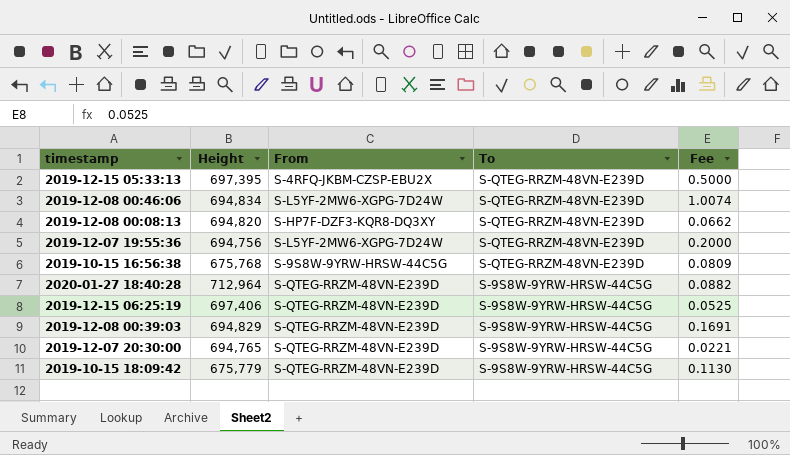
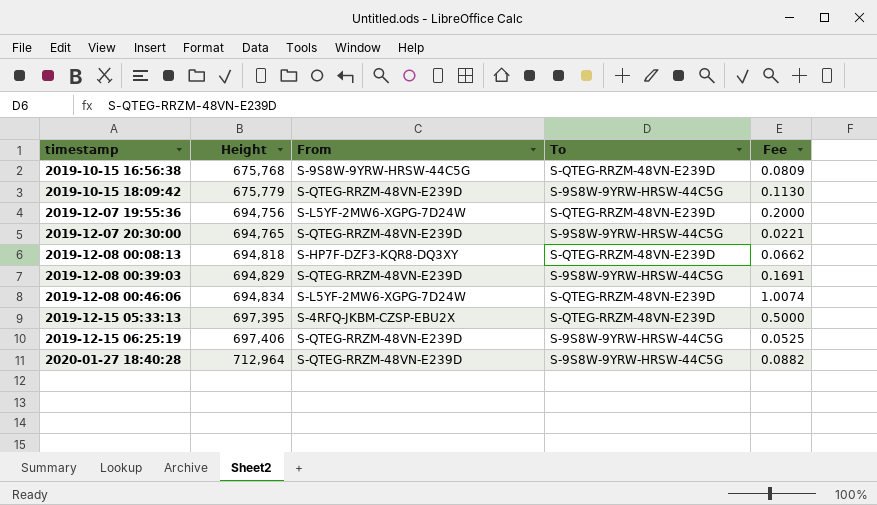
row order: To descending -> timestamp ascending
2019-12-08 00:08:13 | Height: 694,820 -> 694,818

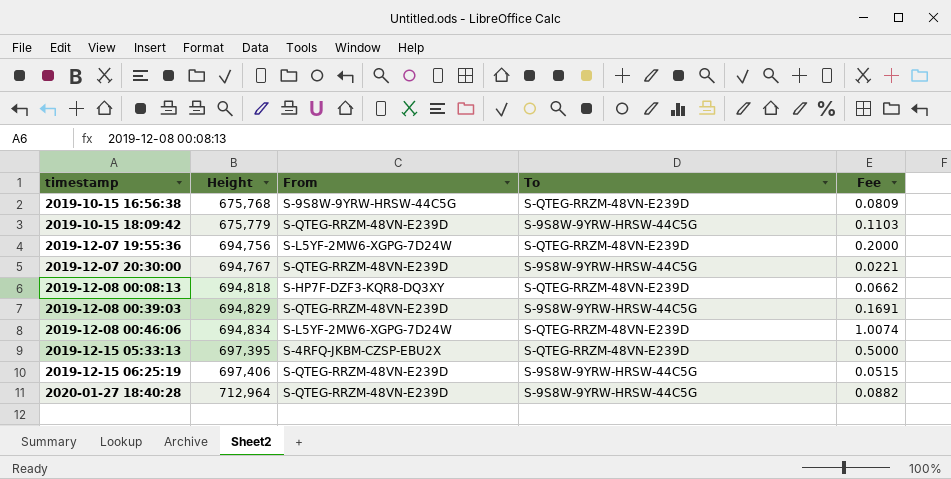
2019-10-15 18:09:42 | Fee: 0.1130 -> 0.1103
2019-12-07 20:30:00 | Height: 694,765 -> 694,767
2019-12-15 06:25:19 | Fee: 0.0525 -> 0.0515

